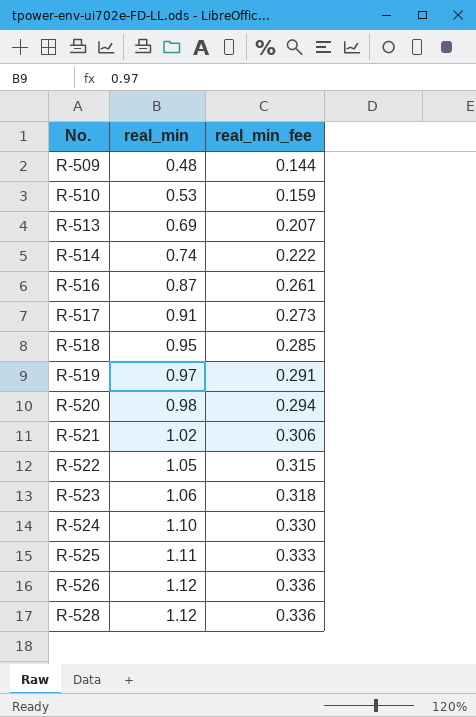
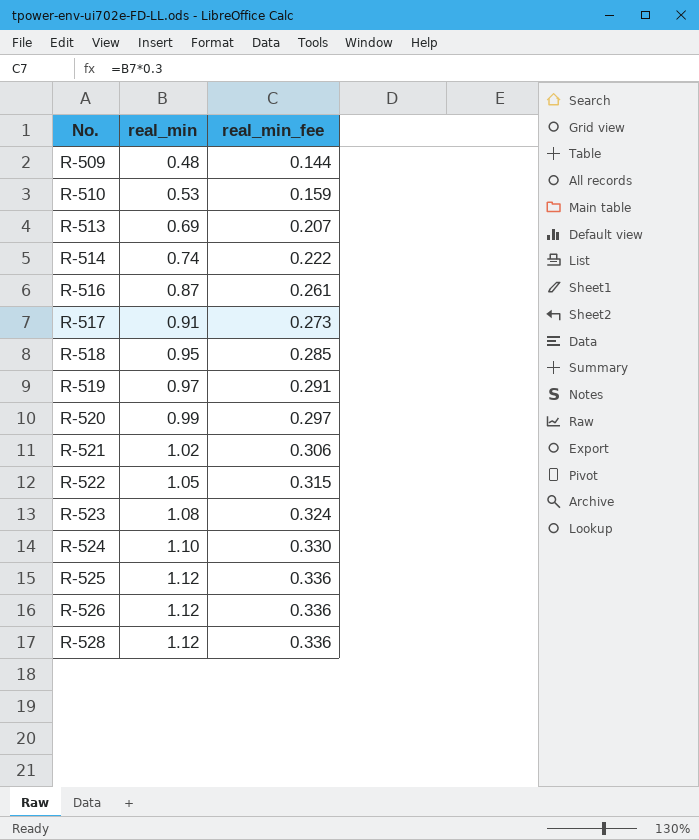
R-520 | real_min: 0.98 -> 0.99
R-520 | real_min_fee: 0.294 -> 0.297
R-523 | real_min: 1.06 -> 1.08
R-523 | real_min_fee: 0.318 -> 0.324
R-525 | real_min: 1.11 -> 1.12
R-525 | real_min_fee: 0.333 -> 0.336

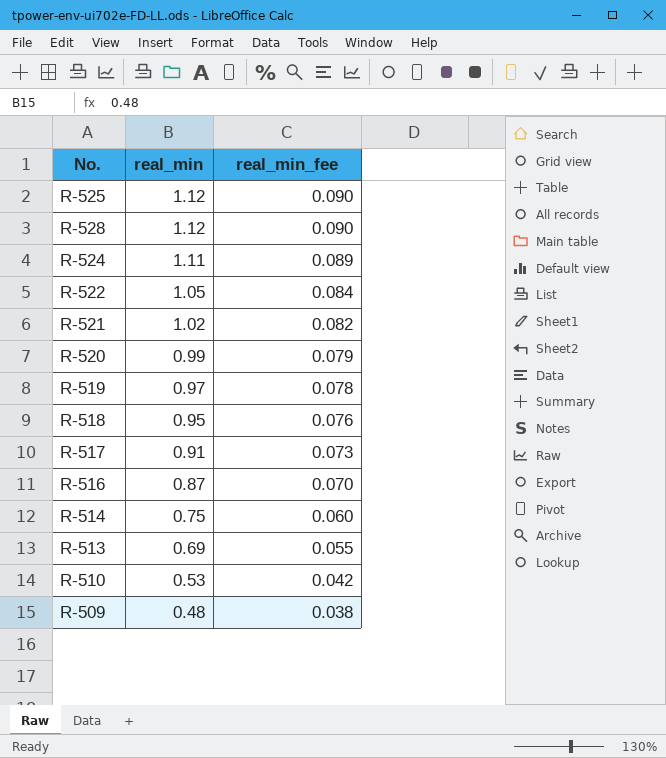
row order: No. ascending -> real_min descending
column real_min_fee | formula: [real_min] * 0.3 -> [real_min] * 0.08
row R-523: 1.08 | 0.324 -> none
row R-526: 1.12 | 0.336 -> none
R-524 | real_min: 1.10 -> 1.11
R-514 | real_min: 0.74 -> 0.75

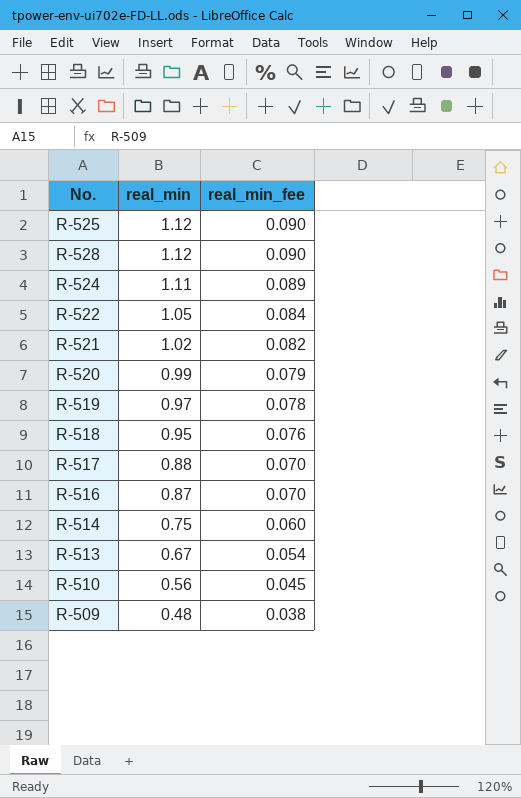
R-517 | real_min: 0.91 -> 0.88
R-517 | real_min_fee: 0.073 -> 0.070
R-513 | real_min: 0.69 -> 0.67
R-513 | real_min_fee: 0.055 -> 0.054
R-510 | real_min: 0.53 -> 0.56
R-510 | real_min_fee: 0.042 -> 0.045

